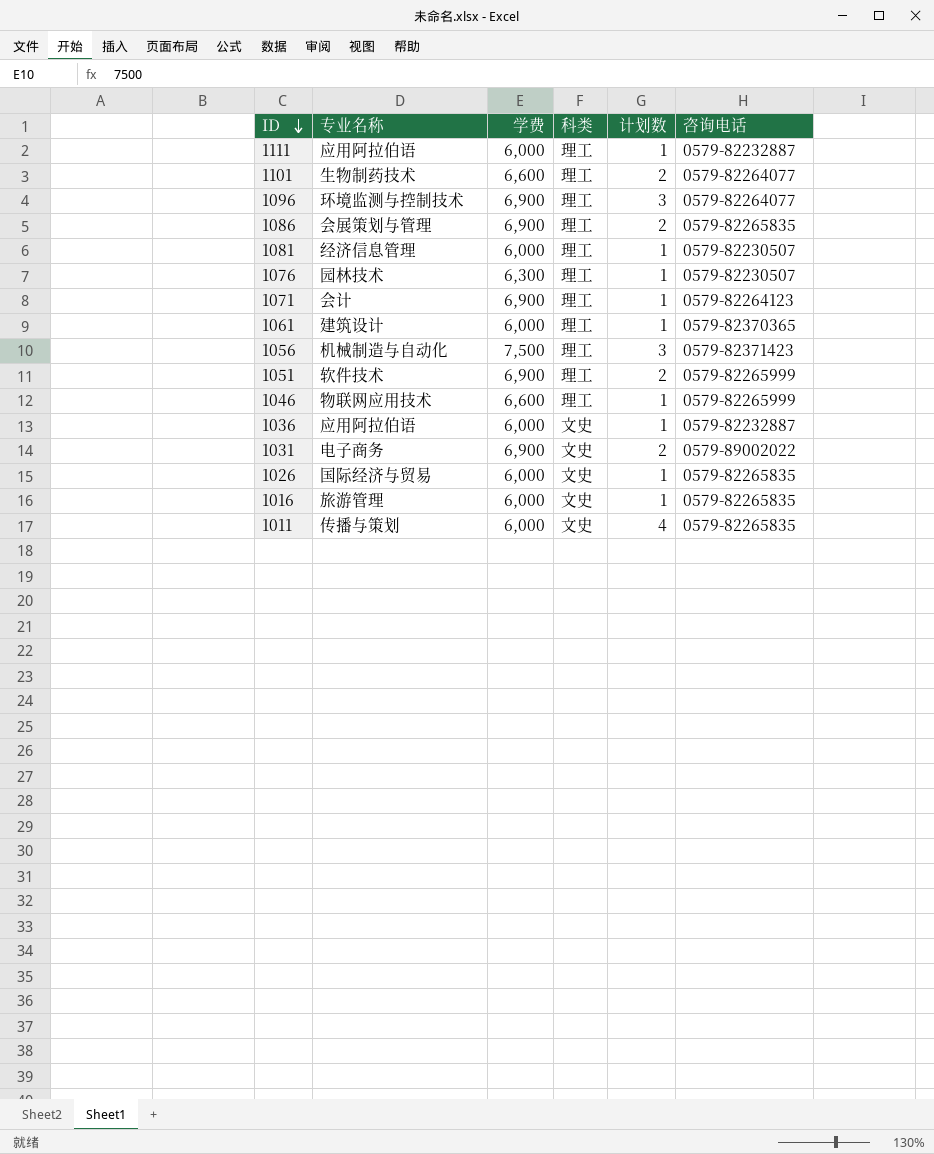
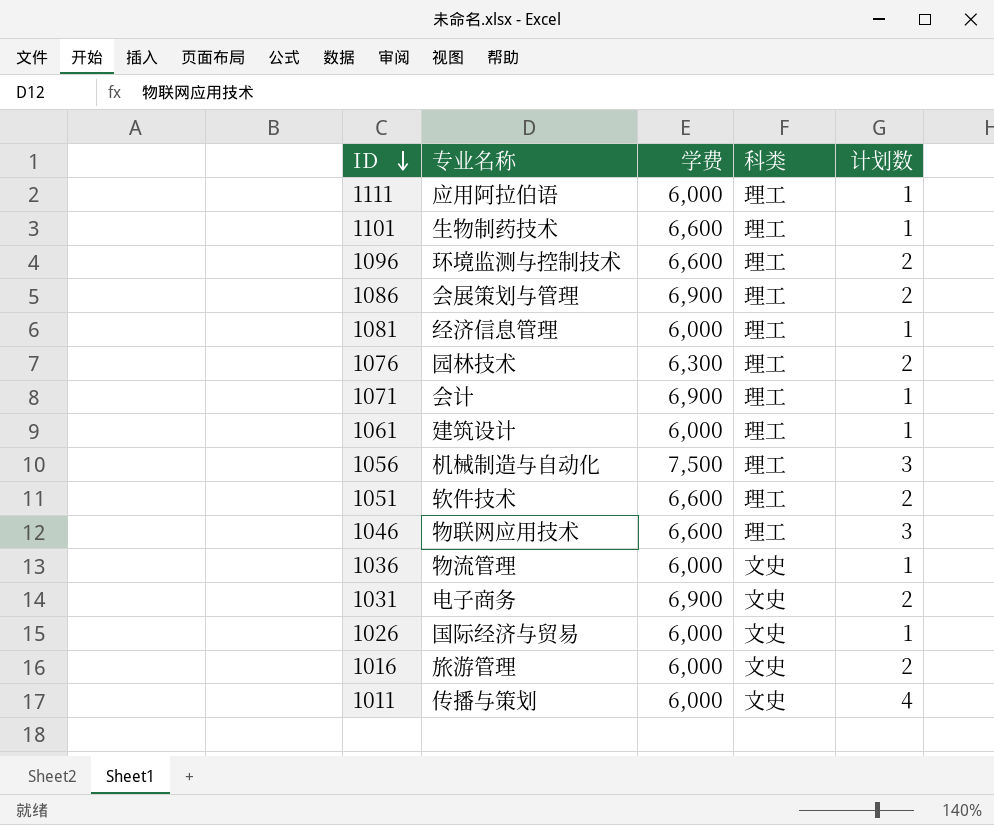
column 咨询电话 | position: 6 -> none
1101 | 计划数: 2 -> 1
1096 | 学费: 6,900 -> 6,600
1096 | 计划数: 3 -> 2
1076 | 计划数: 1 -> 2
1051 | 学费: 6,900 -> 6,600
1046 | 计划数: 1 -> 3
1036 | 专业名称: 应用阿拉伯语 -> 物流管理
1016 | 计划数: 1 -> 2

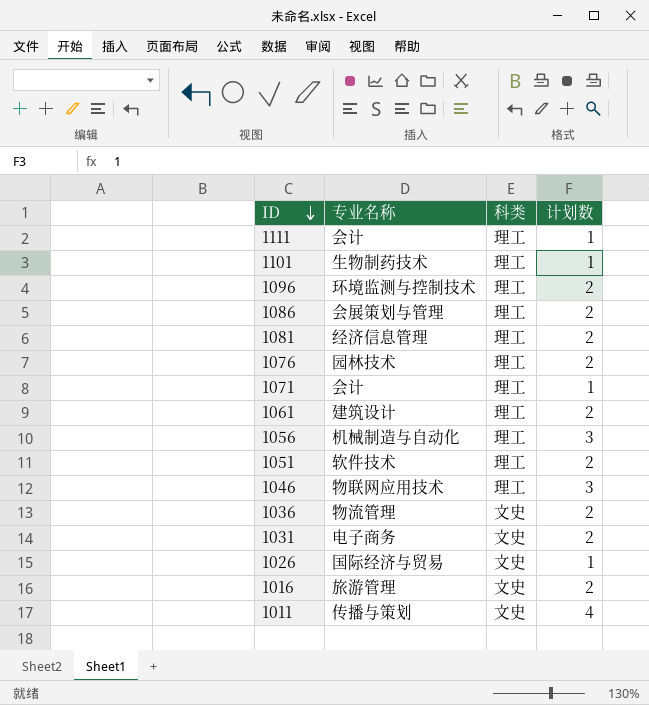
column 学费 | position: 3 -> none
1111 | 专业名称: 应用阿拉伯语 -> 会计
1081 | 计划数: 1 -> 2
1061 | 计划数: 1 -> 2
1036 | 计划数: 1 -> 2

